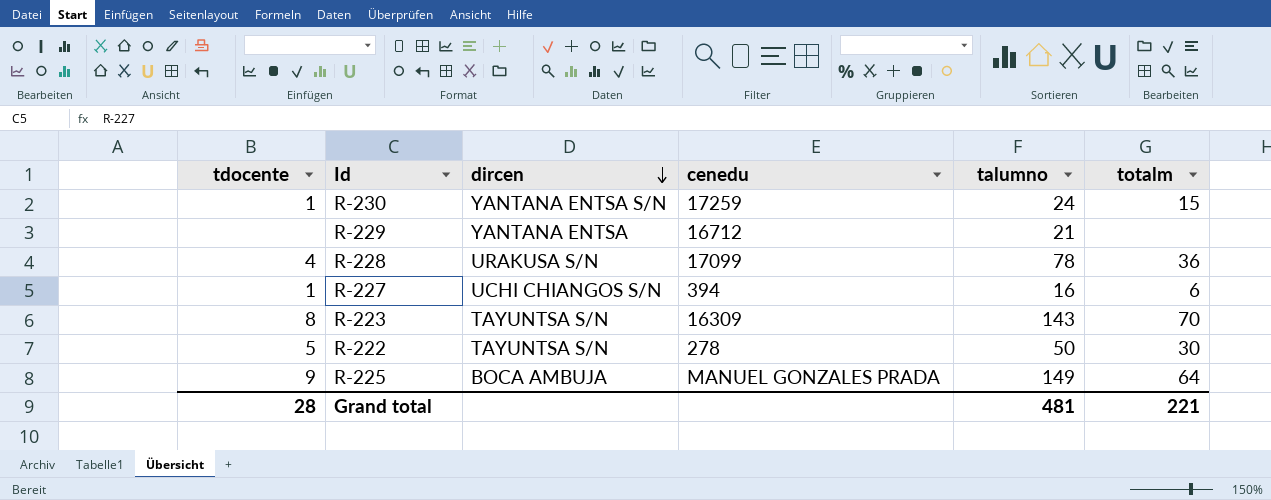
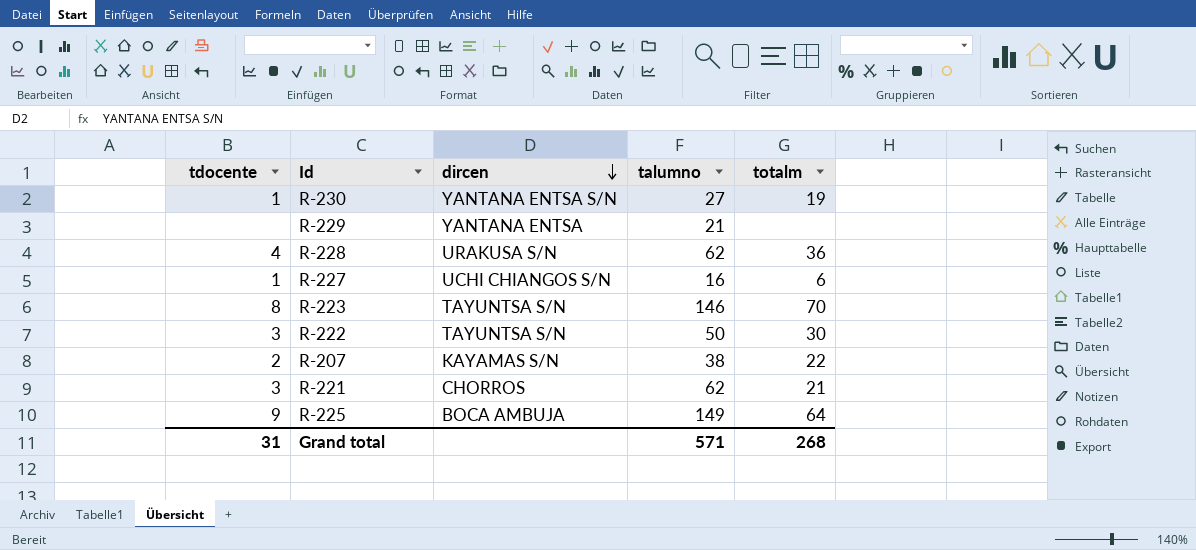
column cenedu | position: 4 -> none
R-230 | talumno: 24 -> 27
R-230 | totalm: 15 -> 19
R-228 | talumno: 78 -> 62
R-223 | talumno: 143 -> 146
R-222 | tdocente: 5 -> 3
row R-207: none -> 2 | KAYAMAS S/N | 38 | 22
row R-221: none -> 3 | CHORROS | 62 | 21
Grand total | tdocente: 28 -> 31
Grand total | talumno: 481 -> 571
Grand total | totalm: 221 -> 268

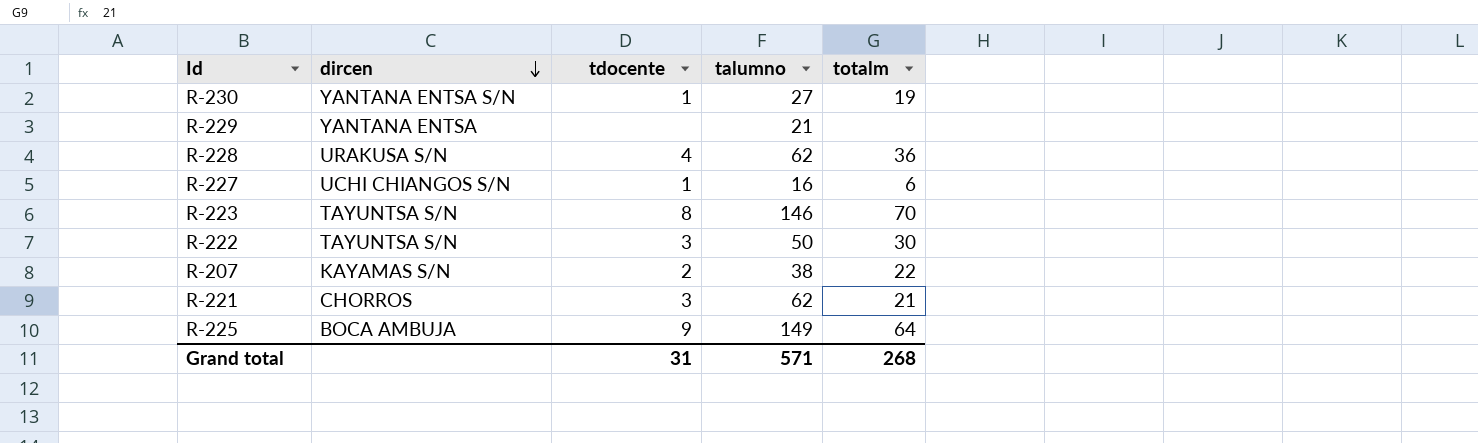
column tdocente | position: 1 -> 3

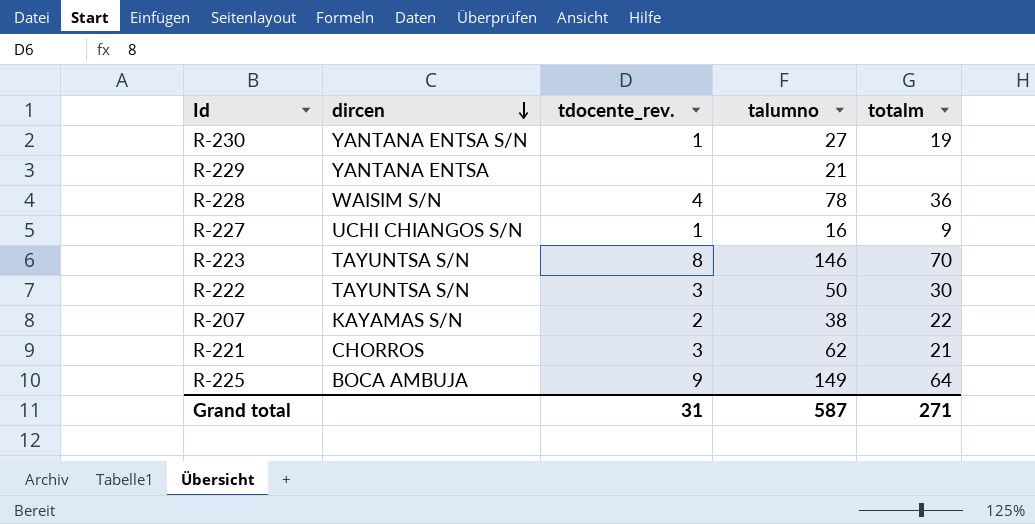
column name: tdocente -> tdocente_rev.
R-228 | dircen: URAKUSA S/N -> WAISIM S/N
R-228 | talumno: 62 -> 78
R-227 | totalm: 6 -> 9
Grand total | talumno: 571 -> 587
Grand total | totalm: 268 -> 271

